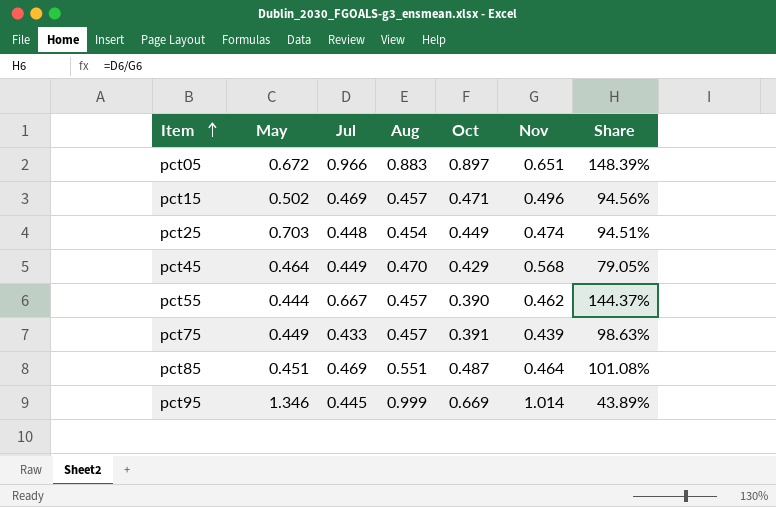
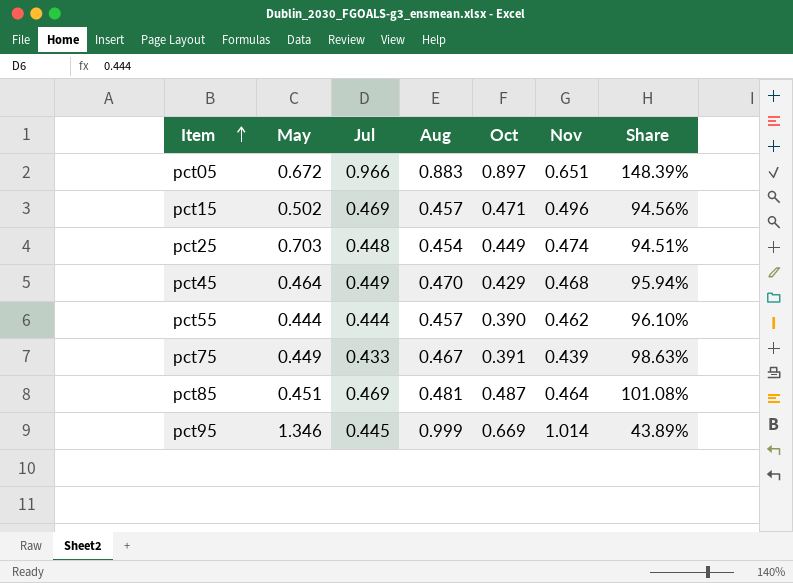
pct45 | Nov: 0.568 -> 0.468
pct45 | Share: 79.05% -> 95.94%
pct55 | Jul: 0.667 -> 0.444
pct55 | Share: 144.37% -> 96.10%
pct75 | Aug: 0.457 -> 0.467
pct85 | Aug: 0.551 -> 0.481

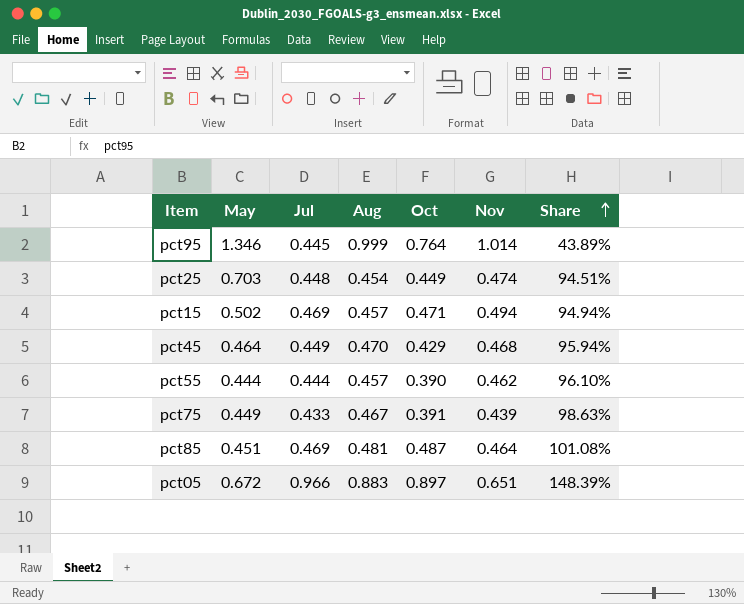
row order: Item ascending -> Share ascending
pct95 | Oct: 0.669 -> 0.764
pct15 | Nov: 0.496 -> 0.494
pct15 | Share: 94.56% -> 94.94%

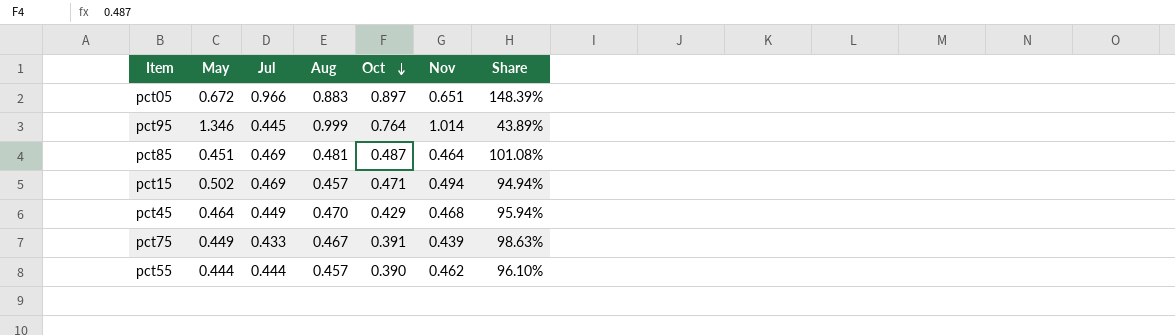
row order: Share ascending -> Oct descending
row pct25: 0.703 | 0.448 | 0.454 | 0.449 | 0.474 | 94.51% -> none

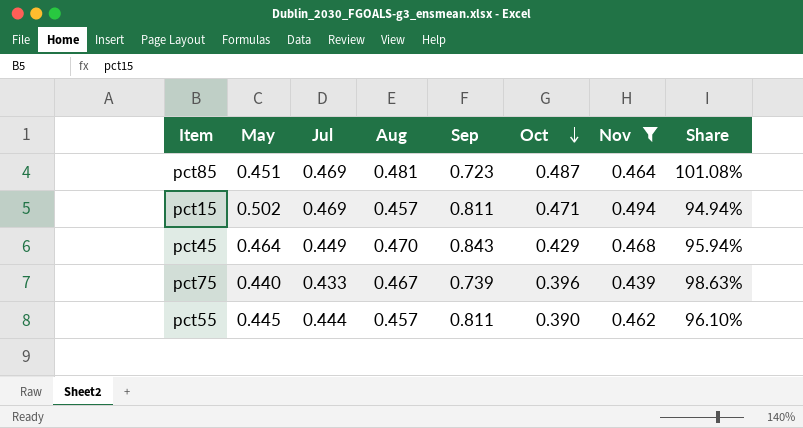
filter: none -> Nov <= 0.494
column Sep | position: none -> 5
pct75 | May: 0.449 -> 0.440
pct75 | Oct: 0.391 -> 0.396
pct55 | May: 0.444 -> 0.445

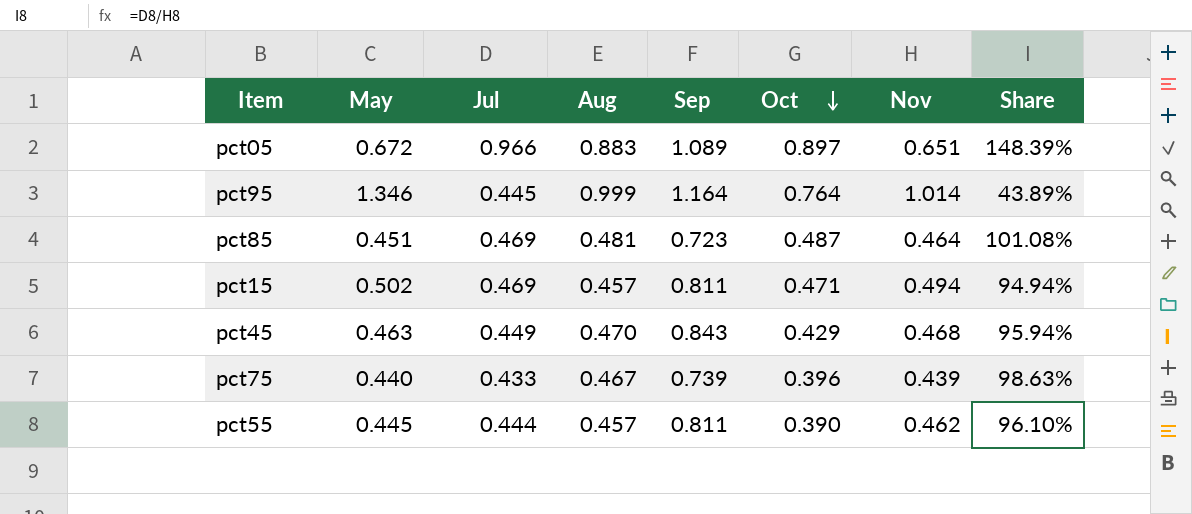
filter: Nov <= 0.494 -> none
pct45 | May: 0.464 -> 0.463

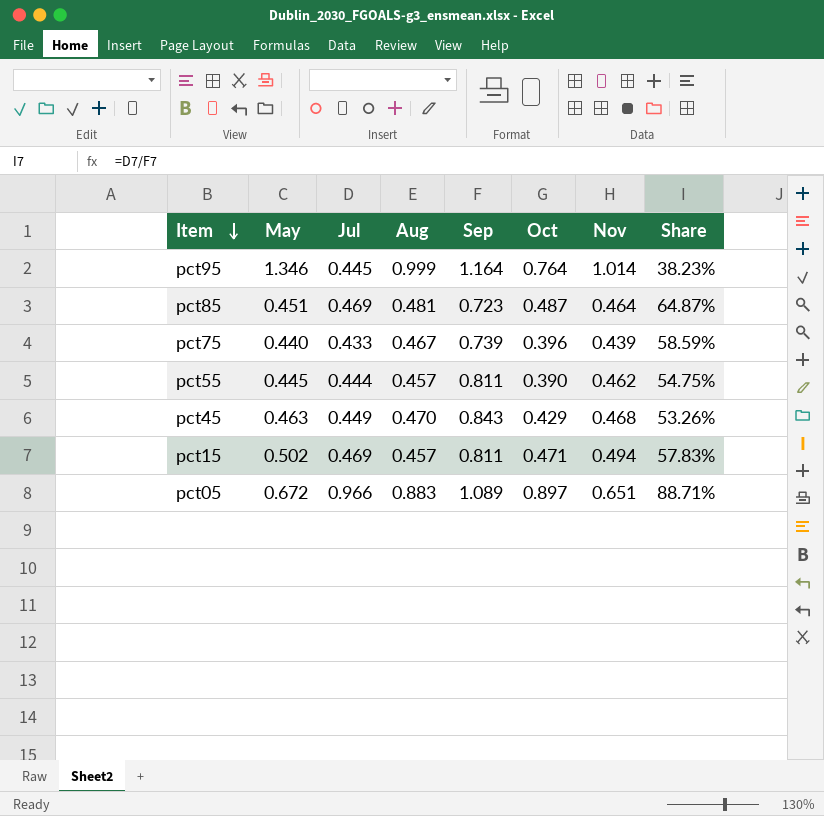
row order: Oct descending -> Item descending
column Share | formula: [Jul] / [Nov] -> [Jul] / [Sep]

